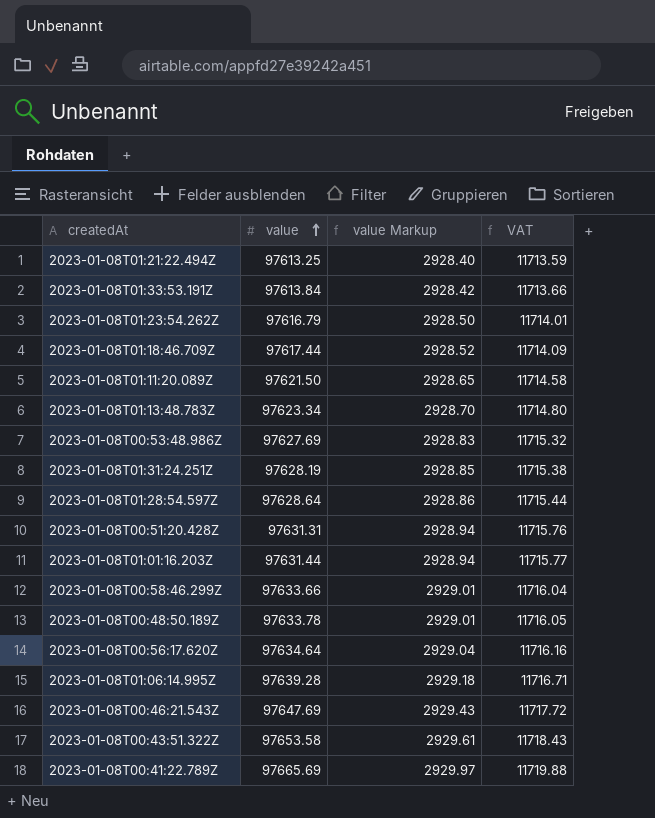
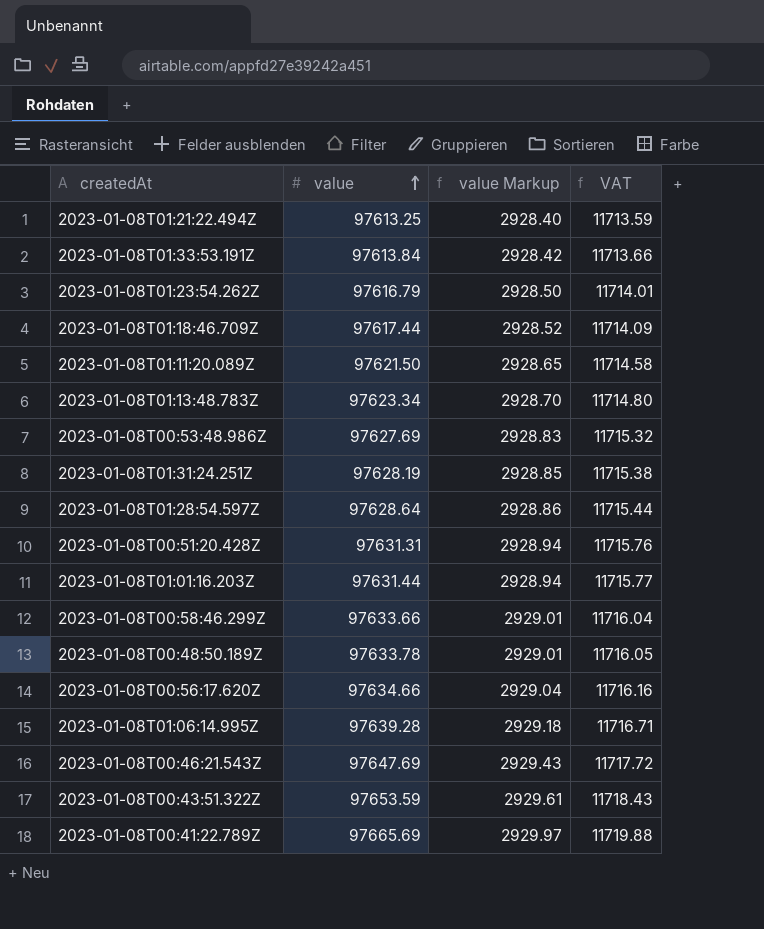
2023-01-08T00:56:17.620Z | value: 97634.64 -> 97634.66
2023-01-08T00:43:51.322Z | value: 97653.58 -> 97653.59

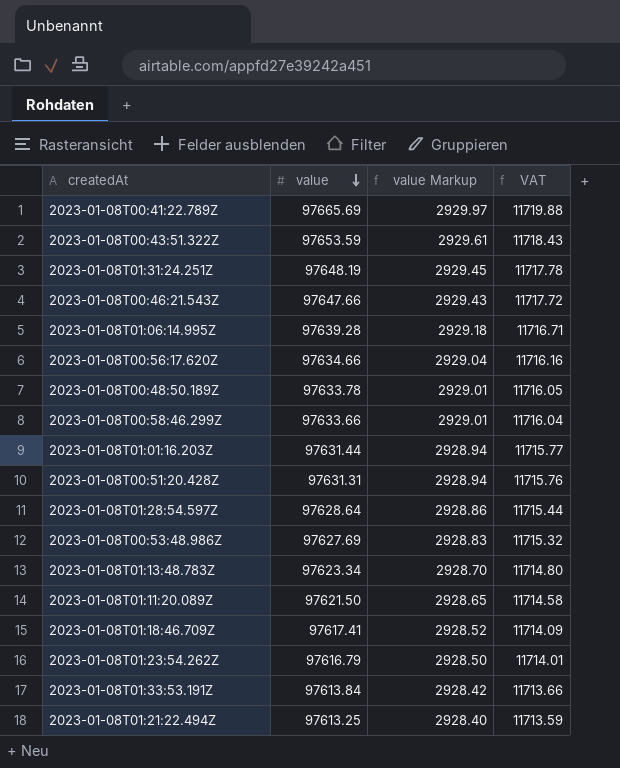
row order: value ascending -> value descending
2023-01-08T01:31:24.251Z | value: 97628.19 -> 97648.19
2023-01-08T01:31:24.251Z | value Markup: 2928.85 -> 2929.45
2023-01-08T01:31:24.251Z | VAT: 11715.38 -> 11717.78
2023-01-08T00:46:21.543Z | value: 97647.69 -> 97647.66
2023-01-08T01:18:46.709Z | value: 97617.44 -> 97617.41

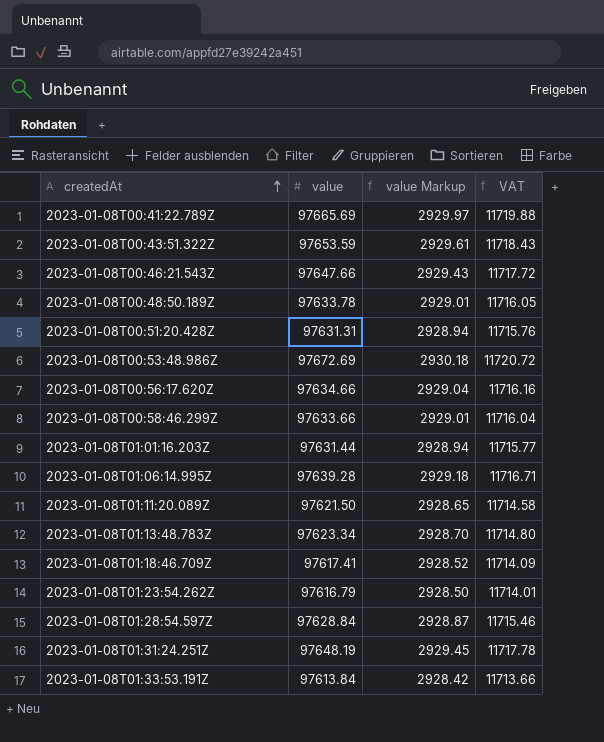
row order: value descending -> createdAt ascending
row 2023-01-08T01:21:22.494Z: 97613.25 | 2928.40 | 11713.59 -> none
2023-01-08T00:53:48.986Z | value: 97627.69 -> 97672.69
2023-01-08T00:53:48.986Z | value Markup: 2928.83 -> 2930.18
2023-01-08T00:53:48.986Z | VAT: 11715.32 -> 11720.72
2023-01-08T01:28:54.597Z | value: 97628.64 -> 97628.84
2023-01-08T01:28:54.597Z | value Markup: 2928.86 -> 2928.87
2023-01-08T01:28:54.597Z | VAT: 11715.44 -> 11715.46

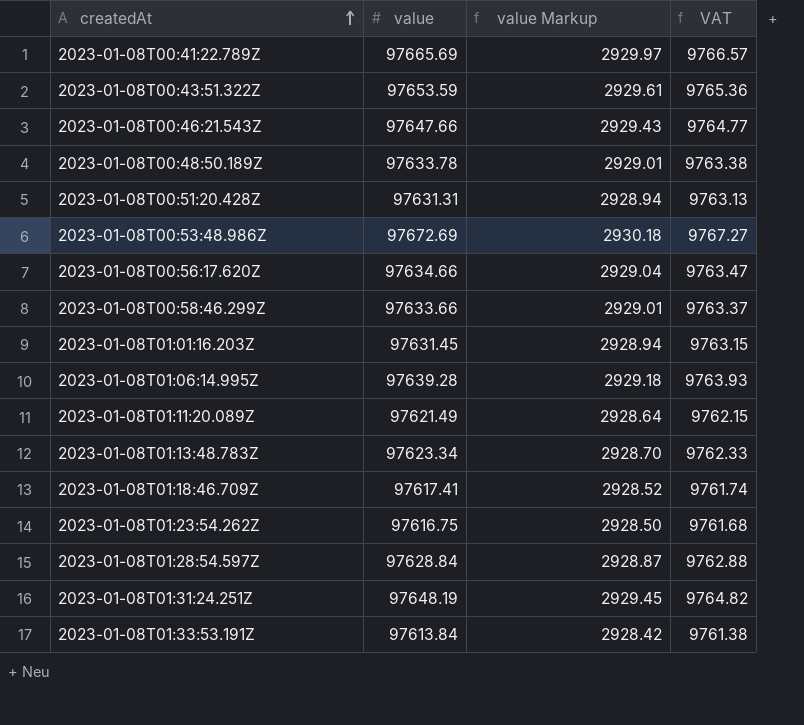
column VAT | formula: [value] * 0.12 -> [value] * 0.1
2023-01-08T01:01:16.203Z | value: 97631.44 -> 97631.45
2023-01-08T01:11:20.089Z | value: 97621.50 -> 97621.49
2023-01-08T01:11:20.089Z | value Markup: 2928.65 -> 2928.64
2023-01-08T01:23:54.262Z | value: 97616.79 -> 97616.75

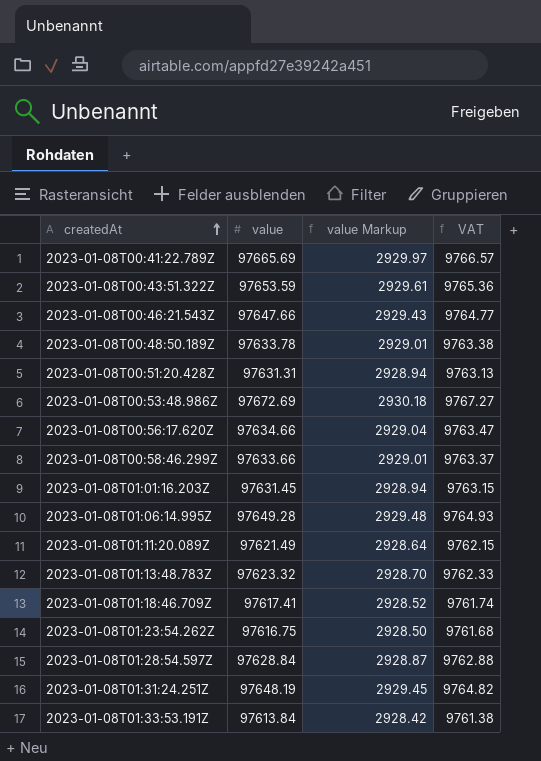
2023-01-08T01:06:14.995Z | value: 97639.28 -> 97649.28
2023-01-08T01:06:14.995Z | value Markup: 2929.18 -> 2929.48
2023-01-08T01:06:14.995Z | VAT: 9763.93 -> 9764.93
2023-01-08T01:13:48.783Z | value: 97623.34 -> 97623.32

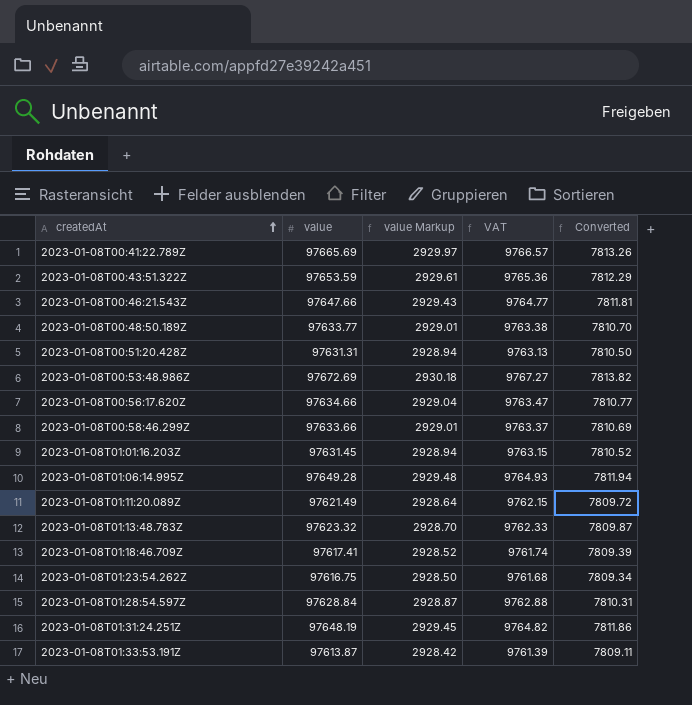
column Converted | formula: none -> [value] * 0.08
2023-01-08T00:48:50.189Z | value: 97633.78 -> 97633.77
2023-01-08T01:33:53.191Z | value: 97613.84 -> 97613.87
2023-01-08T01:33:53.191Z | VAT: 9761.38 -> 9761.39

